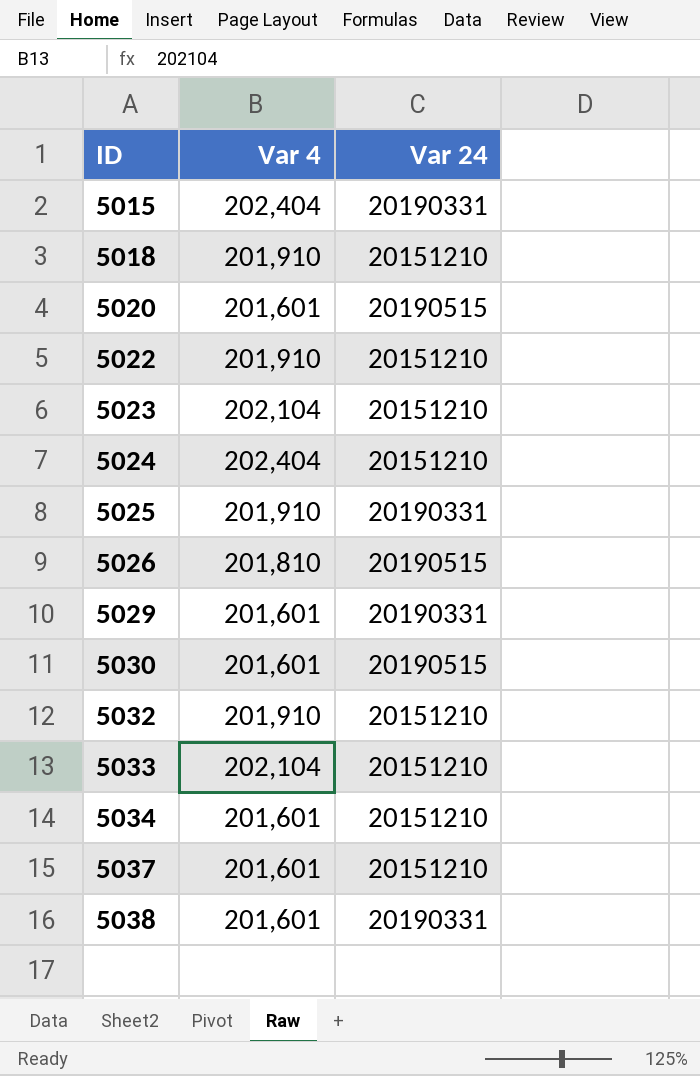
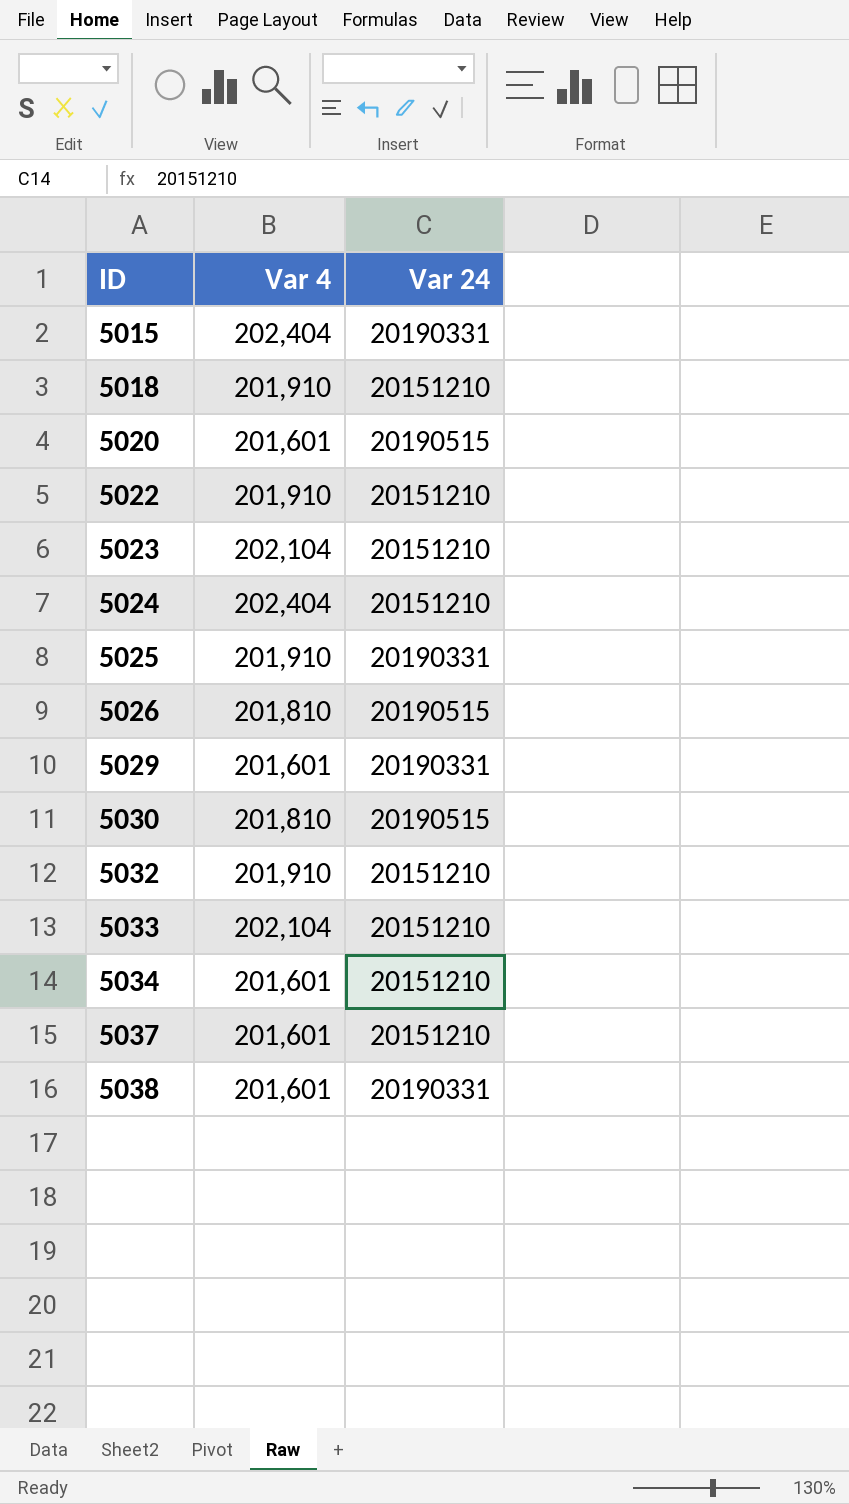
5030 | Var 4: 201,601 -> 201,810

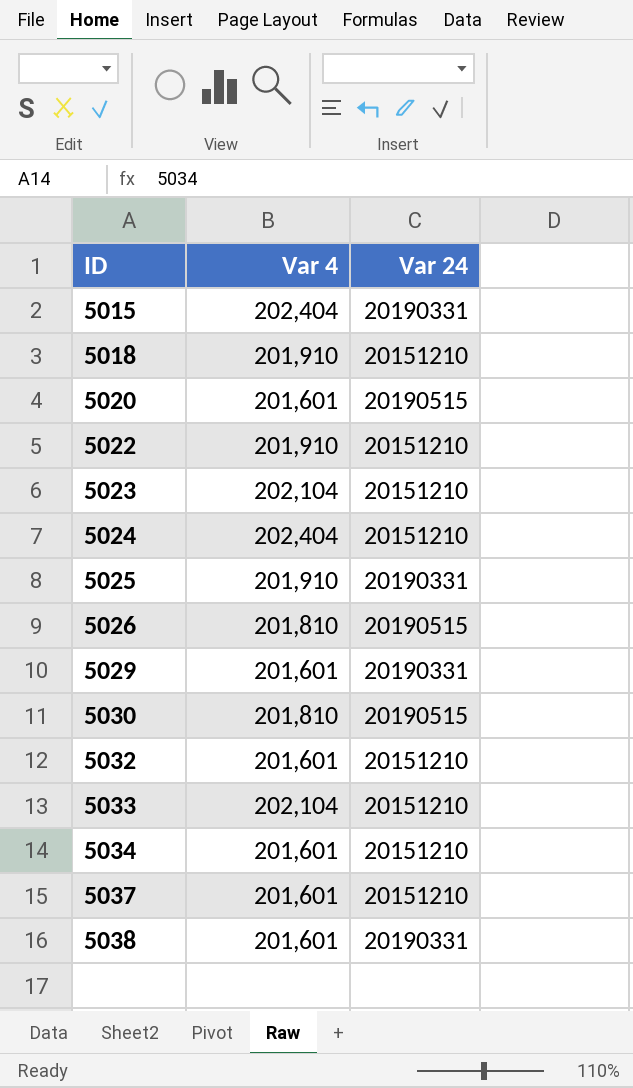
5032 | Var 4: 201,910 -> 201,601

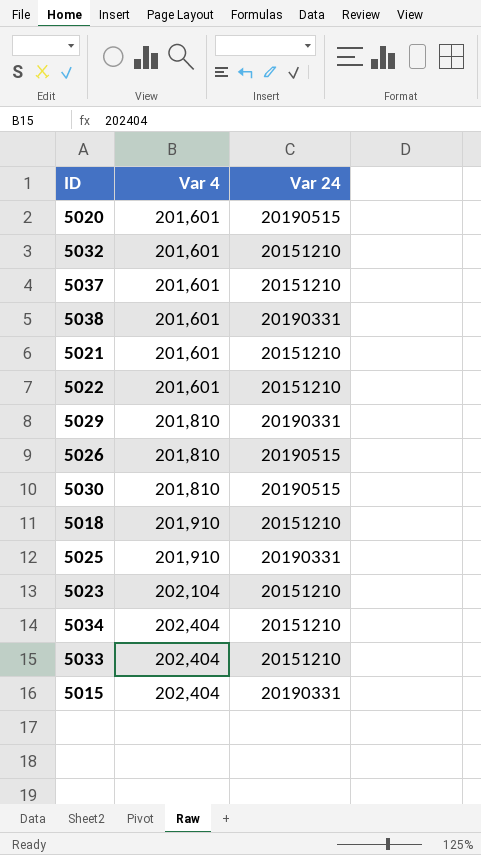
row order: ID ascending -> Var 4 ascending
row 5024: 202,404 | 20151210 -> none
row 5021: none -> 201,601 | 20151210
5022 | Var 4: 201,910 -> 201,601
5029 | Var 4: 201,601 -> 201,810
5034 | Var 4: 201,601 -> 202,404
5033 | Var 4: 202,104 -> 202,404

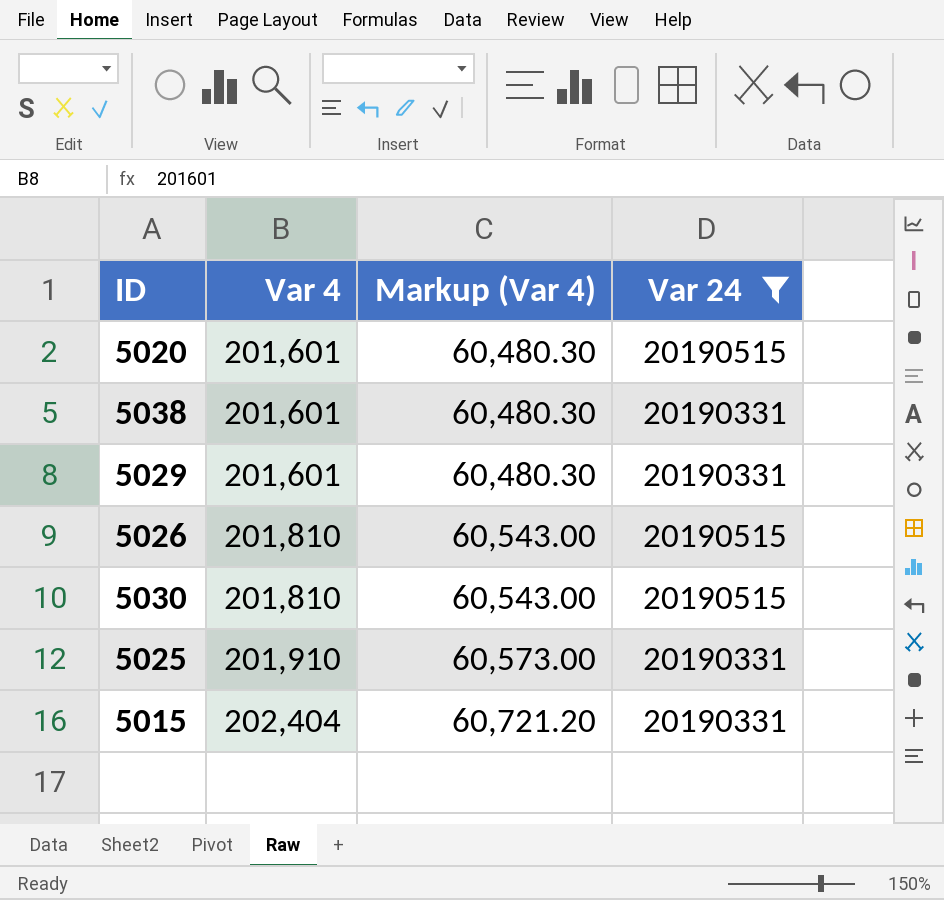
filter: none -> Var 24 != 20151210
column Markup (Var 4) | formula: none -> [Var 4] * 0.3
5029 | Var 4: 201,810 -> 201,601

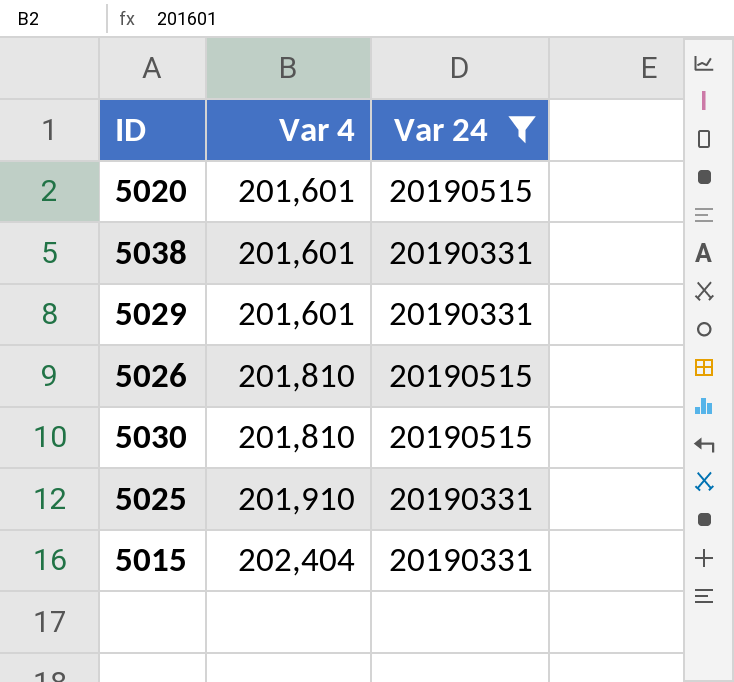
column Markup (Var 4) | formula: [Var 4] * 0.3 -> none

